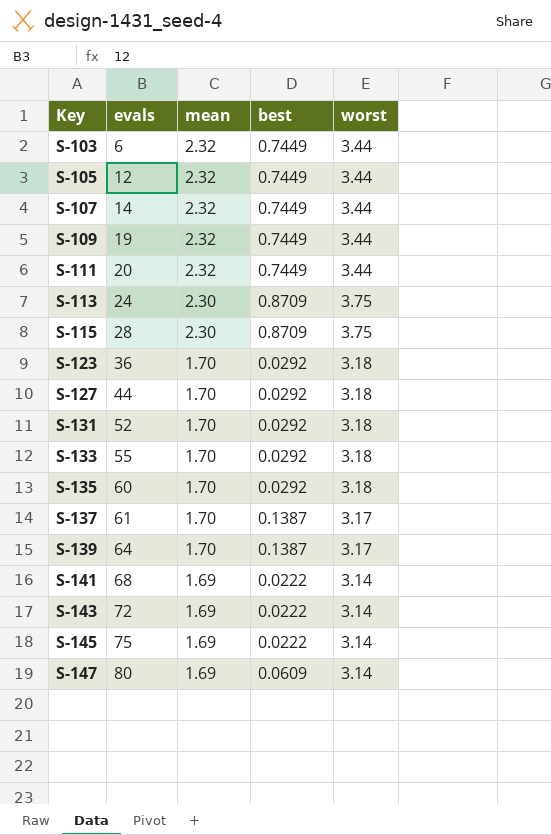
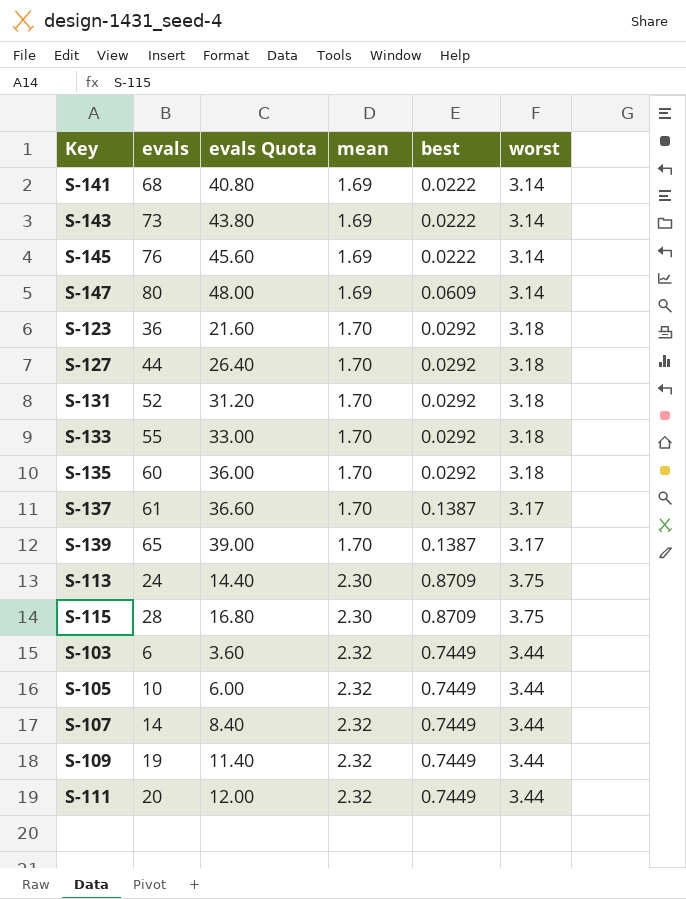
row order: Key ascending -> mean ascending
column evals Quota | formula: none -> [evals] * 0.6
S-143 | evals: 72 -> 73
S-145 | evals: 75 -> 76
S-139 | evals: 64 -> 65
S-105 | evals: 12 -> 10

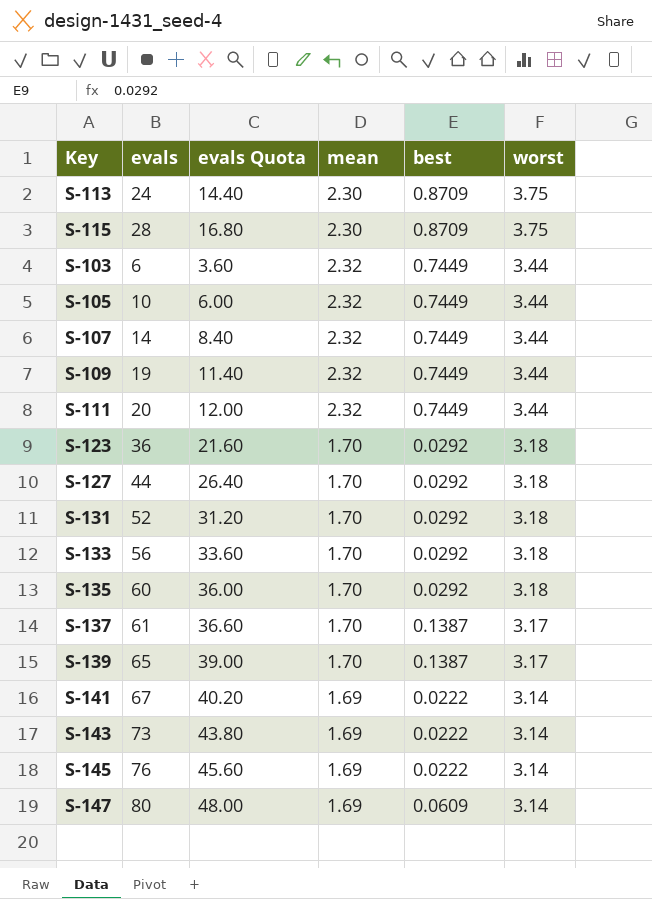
row order: mean ascending -> worst descending
S-133 | evals: 55 -> 56
S-133 | evals Quota: 33.00 -> 33.60
S-141 | evals: 68 -> 67
S-141 | evals Quota: 40.80 -> 40.20

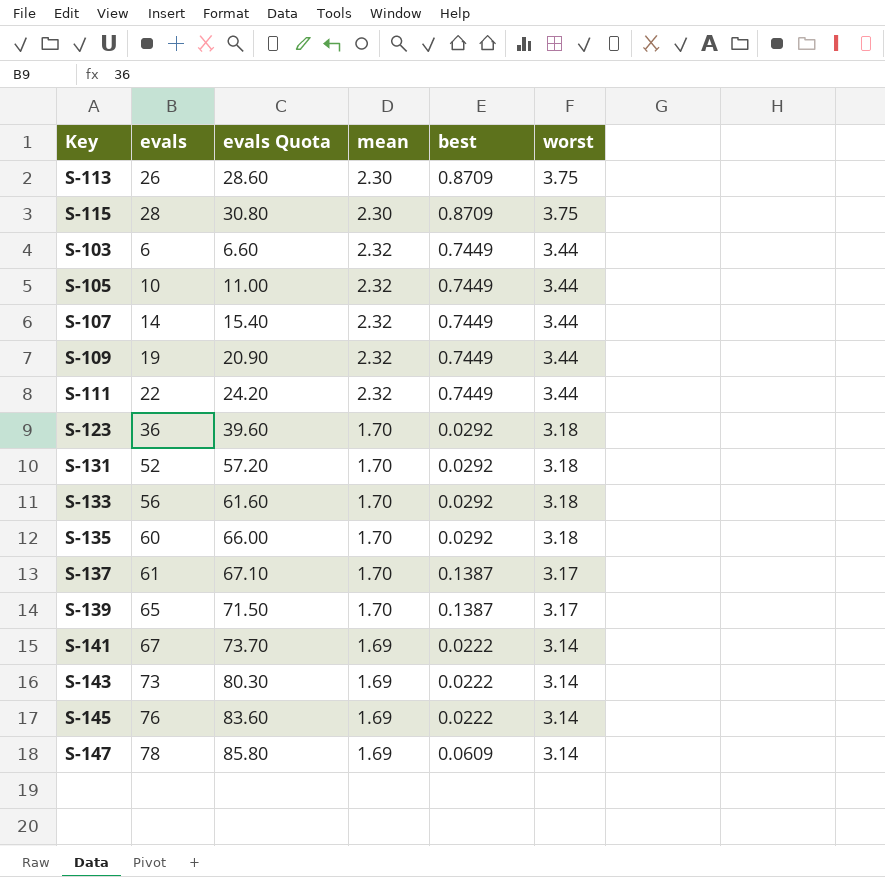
column evals Quota | formula: [evals] * 0.6 -> [evals] * 1.1
row S-127: 44 | 26.40 | 1.70 | 0.0292 | 3.18 -> none
S-113 | evals: 24 -> 26
S-111 | evals: 20 -> 22
S-147 | evals: 80 -> 78

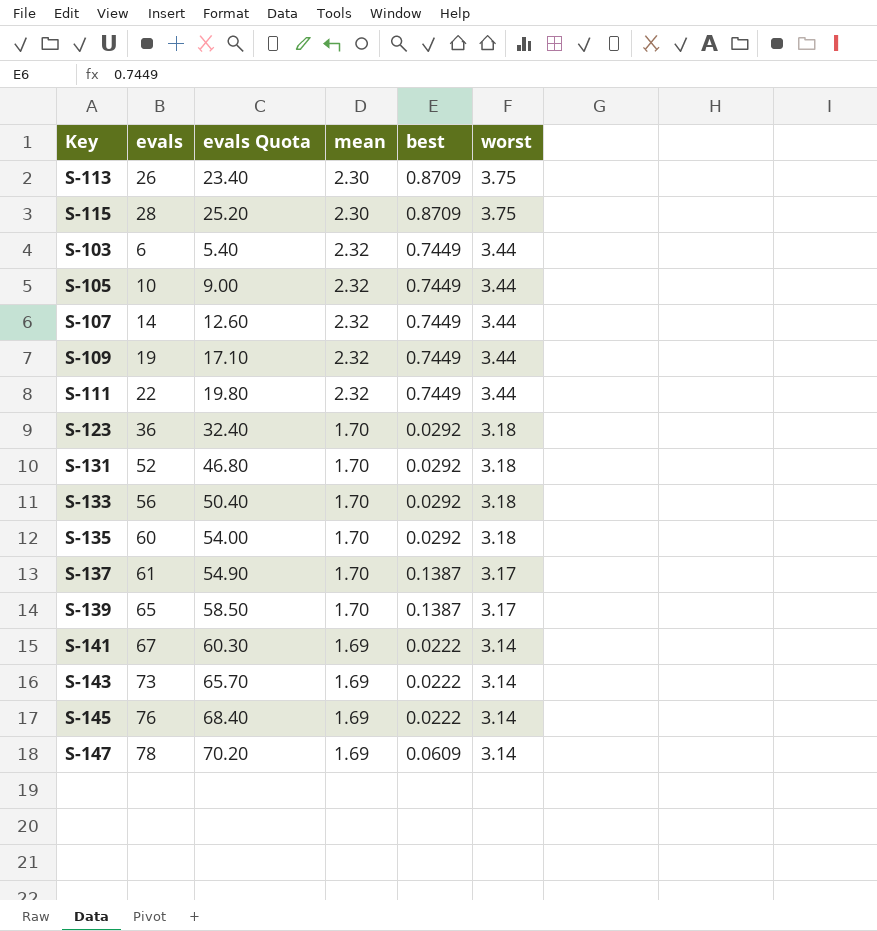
column evals Quota | formula: [evals] * 1.1 -> [evals] * 0.9

